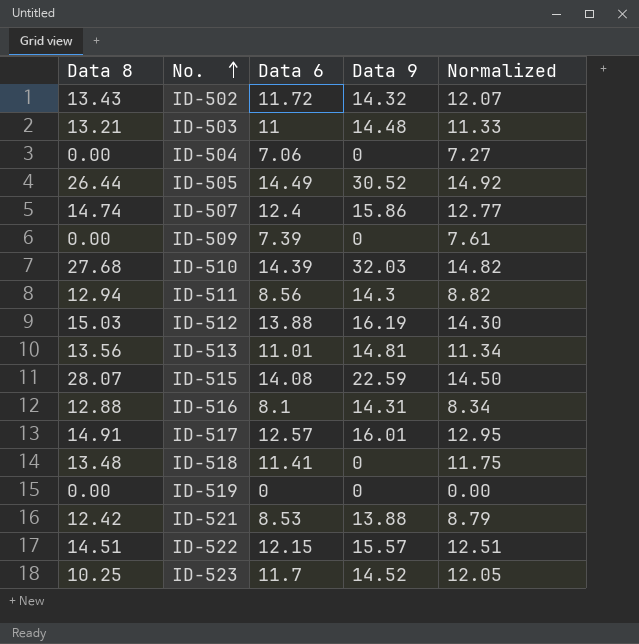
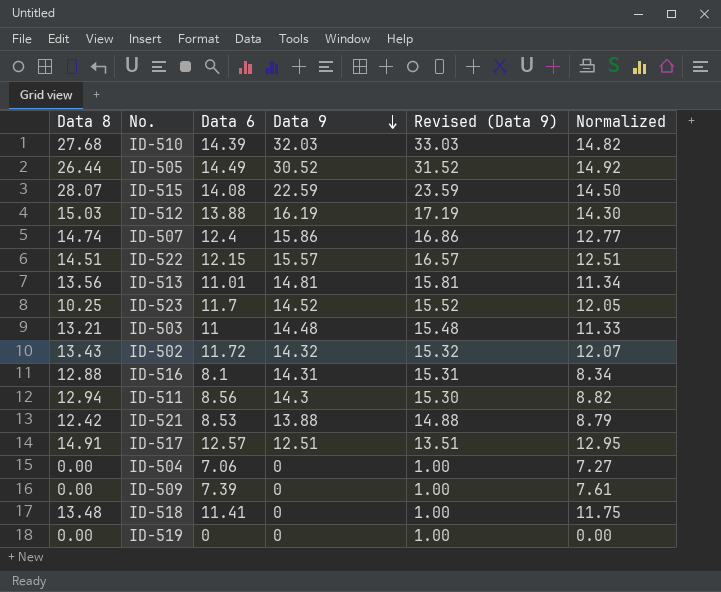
row order: No. ascending -> Data 9 descending
column Revised (Data 9) | formula: none -> [Data 9] + 1
ID-517 | Data 9: 16.01 -> 12.51

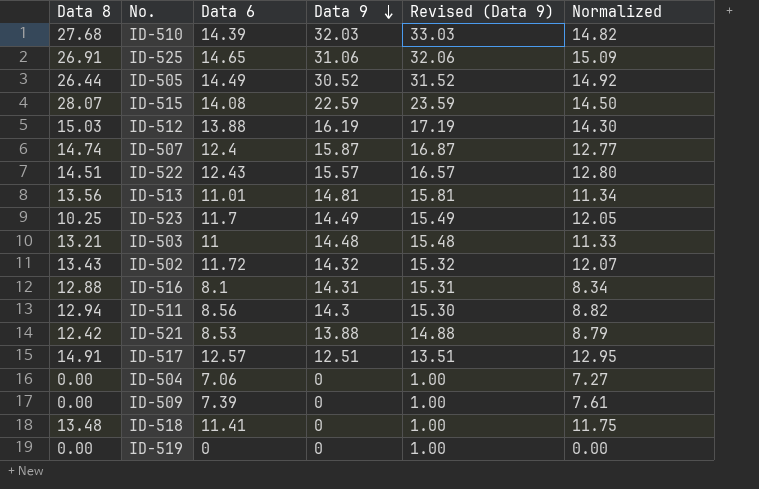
row ID-525: none -> 26.91 | 14.65 | 31.06 | 32.06 | 15.09
ID-507 | Data 9: 15.86 -> 15.87
ID-507 | Revised (Data 9): 16.86 -> 16.87
ID-522 | Data 6: 12.15 -> 12.43
ID-522 | Normalized: 12.51 -> 12.80
ID-523 | Data 9: 14.52 -> 14.49
ID-523 | Revised (Data 9): 15.52 -> 15.49

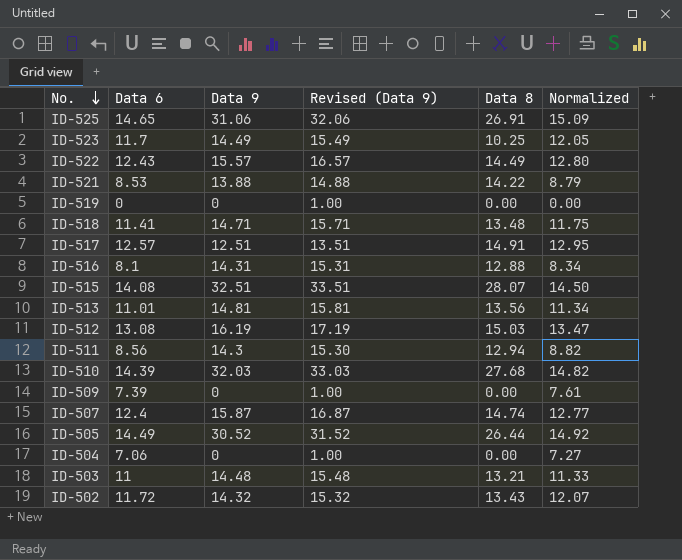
row order: Data 9 descending -> No. descending
column Data 8 | position: 1 -> 5
ID-522 | Data 8: 14.51 -> 14.49
ID-521 | Data 8: 12.42 -> 14.22
ID-518 | Data 9: 0 -> 14.71
ID-518 | Revised (Data 9): 1.00 -> 15.71
ID-515 | Data 9: 22.59 -> 32.51
ID-515 | Revised (Data 9): 23.59 -> 33.51
ID-512 | Data 6: 13.88 -> 13.08
ID-512 | Normalized: 14.30 -> 13.47

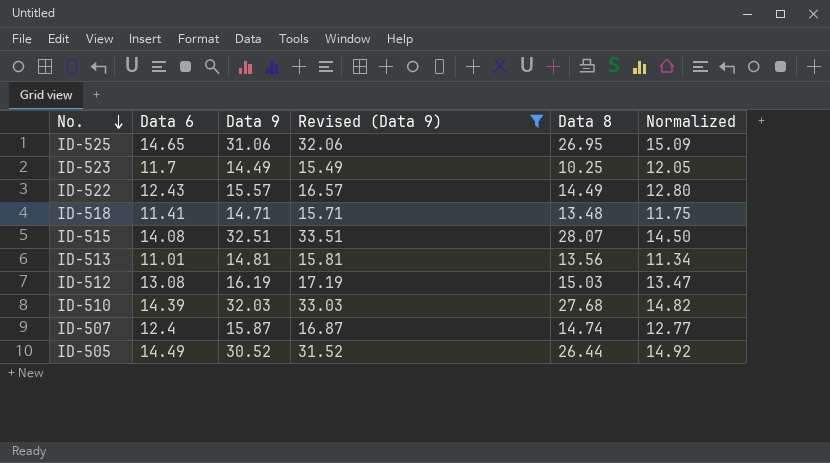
filter: none -> Revised (Data 9) >= 15.49
ID-525 | Data 8: 26.91 -> 26.95

